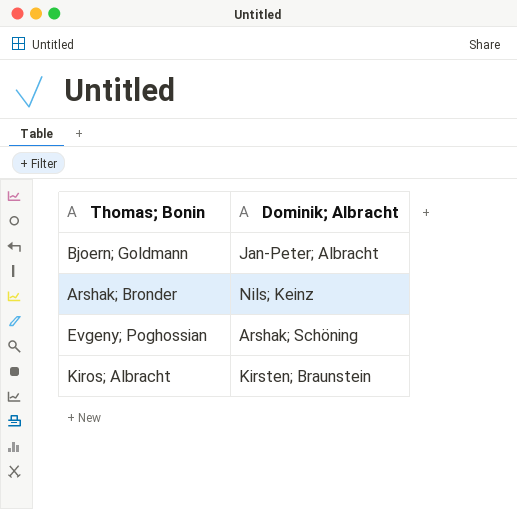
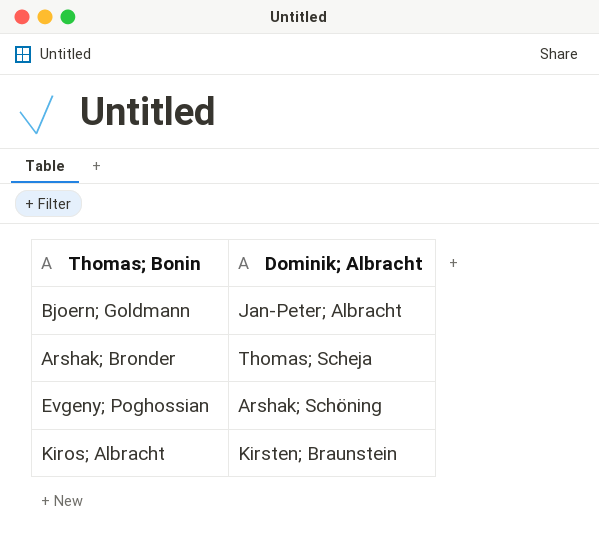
Arshak; Bronder | Dominik; Albracht: Nils; Keinz -> Thomas; Scheja

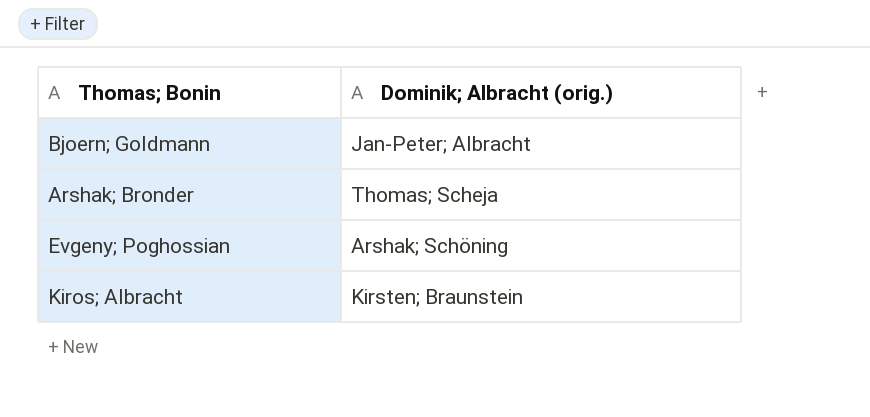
column name: Dominik; Albracht -> Dominik; Albracht (orig.)

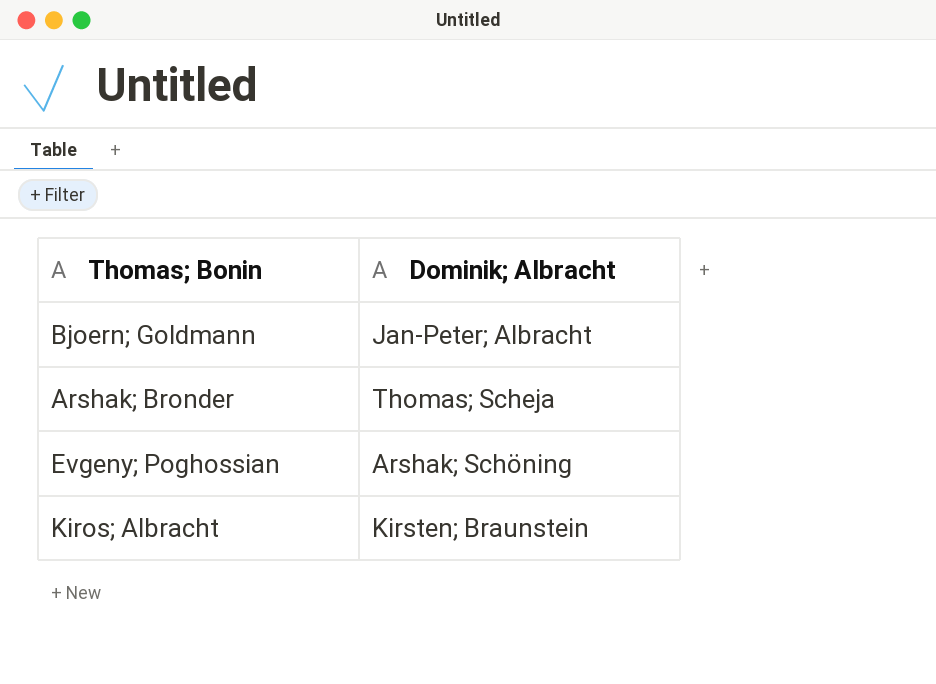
column name: Dominik; Albracht (orig.) -> Dominik; Albracht

